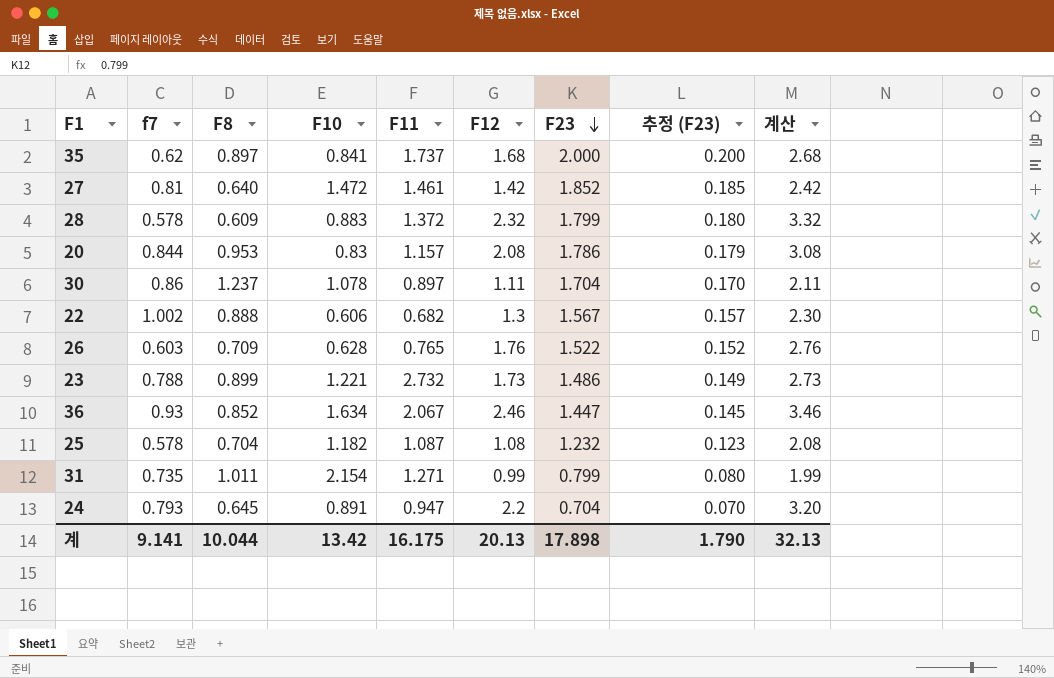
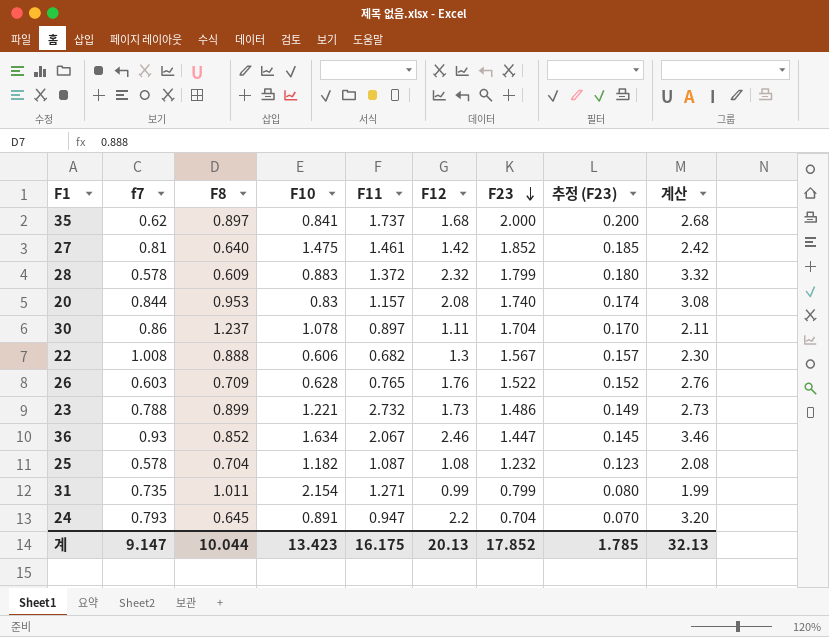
27 | F10: 1.472 -> 1.475
20 | F23: 1.786 -> 1.740
20 | 추정 (F23): 0.179 -> 0.174
22 | f7: 1.002 -> 1.008
계 | f7: 9.141 -> 9.147
계 | F10: 13.42 -> 13.423
계 | F23: 17.898 -> 17.852
계 | 추정 (F23): 1.790 -> 1.785

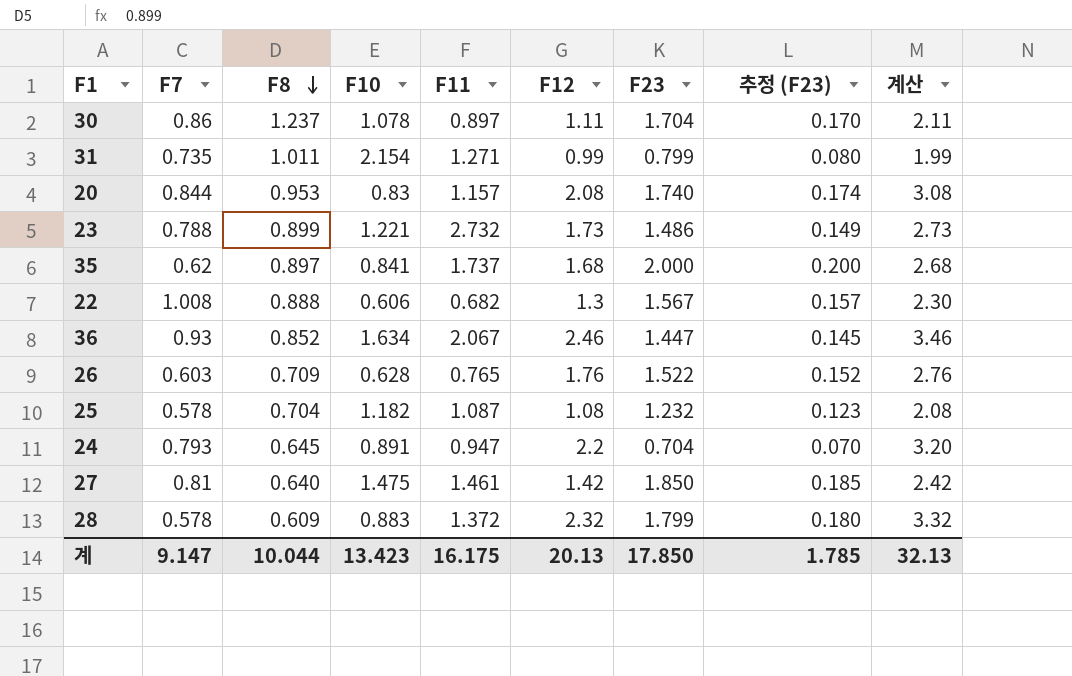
row order: F23 descending -> F8 descending
column name: f7 -> F7
27 | F23: 1.852 -> 1.850
계 | F23: 17.852 -> 17.850

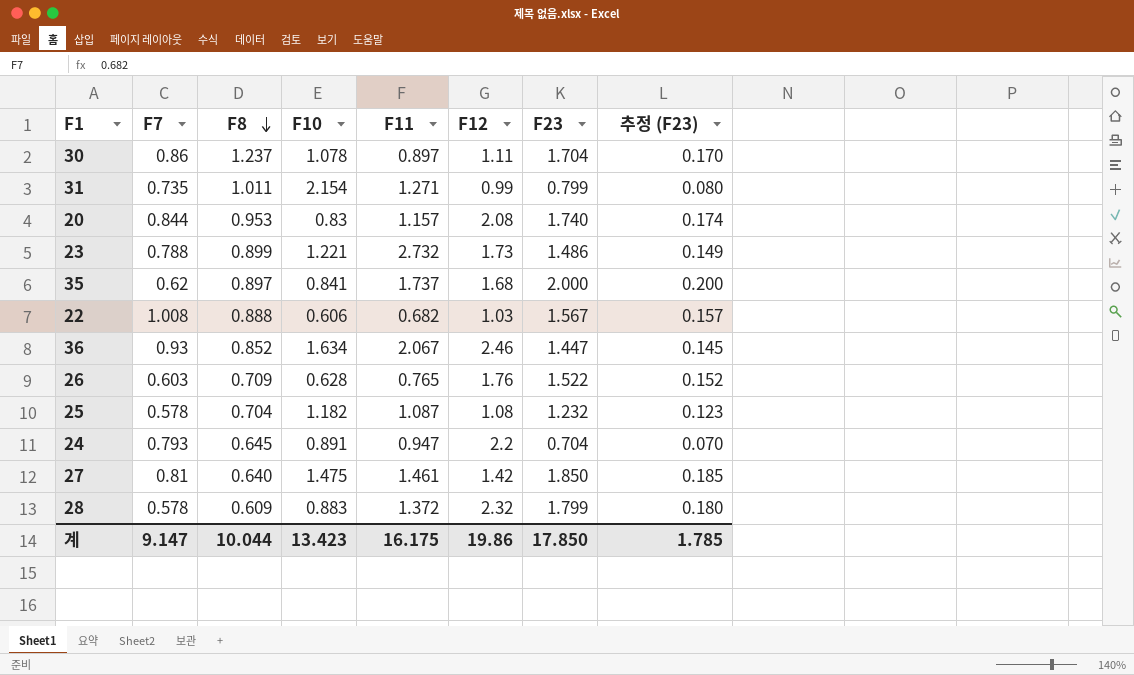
column 계산 | formula: [F12] + 1 -> none
22 | F12: 1.3 -> 1.03
계 | F12: 20.13 -> 19.86

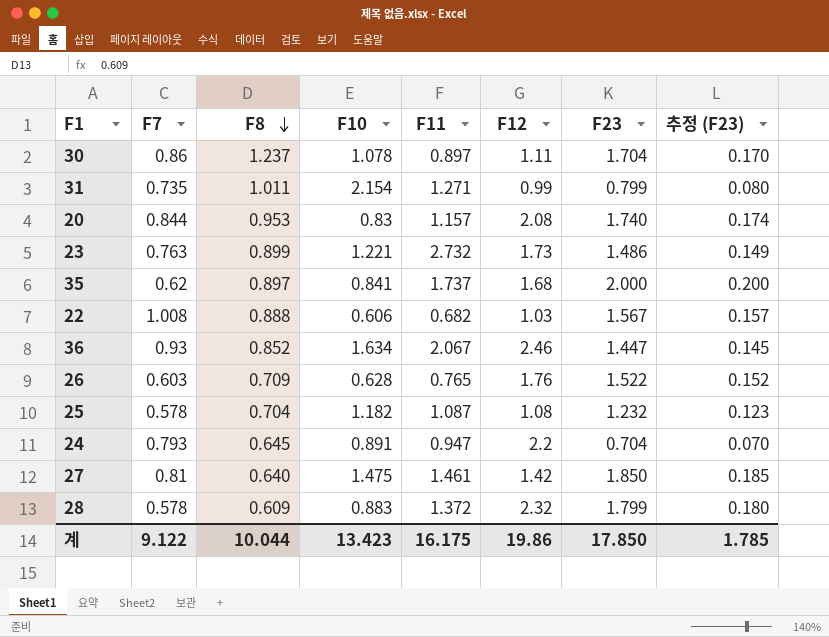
23 | F7: 0.788 -> 0.763
계 | F7: 9.147 -> 9.122

